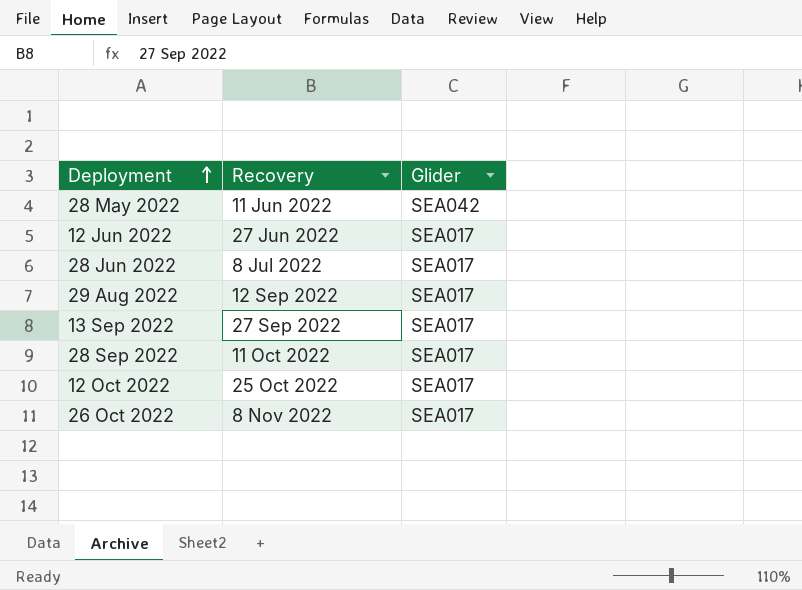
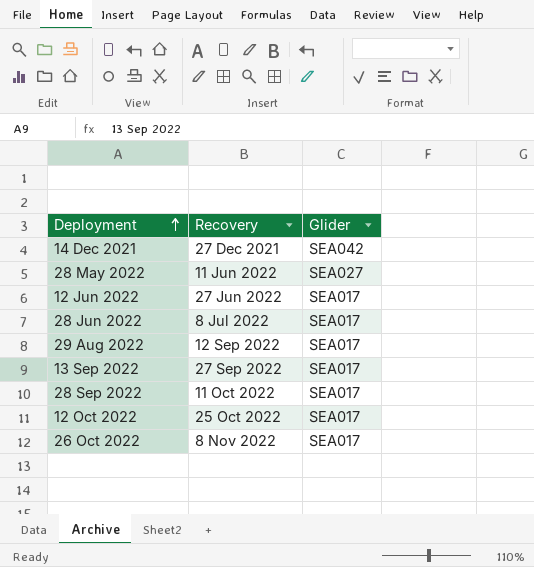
row 14 Dec 2021: none -> 27 Dec 2021 | SEA042
28 May 2022 | Glider: SEA042 -> SEA027

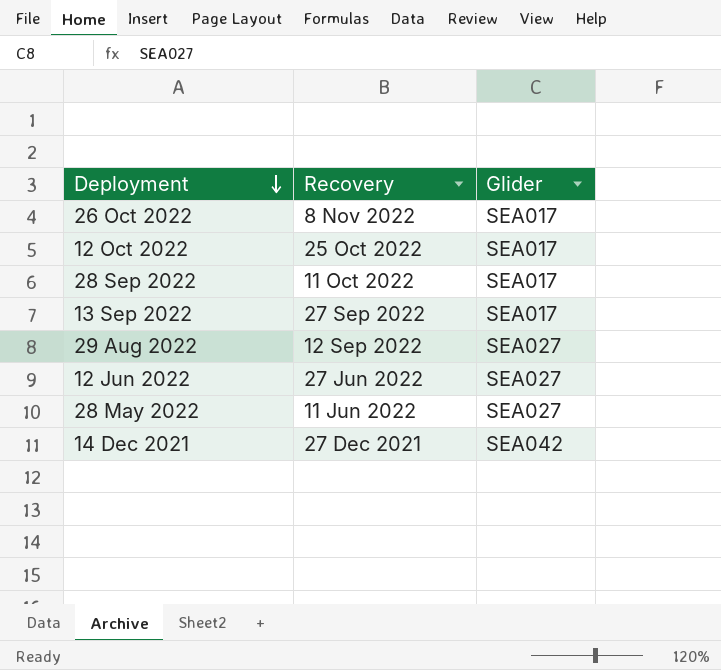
row order: Deployment ascending -> Deployment descending
row 28 Jun 2022: 8 Jul 2022 | SEA017 -> none
29 Aug 2022 | Glider: SEA017 -> SEA027
12 Jun 2022 | Glider: SEA017 -> SEA027

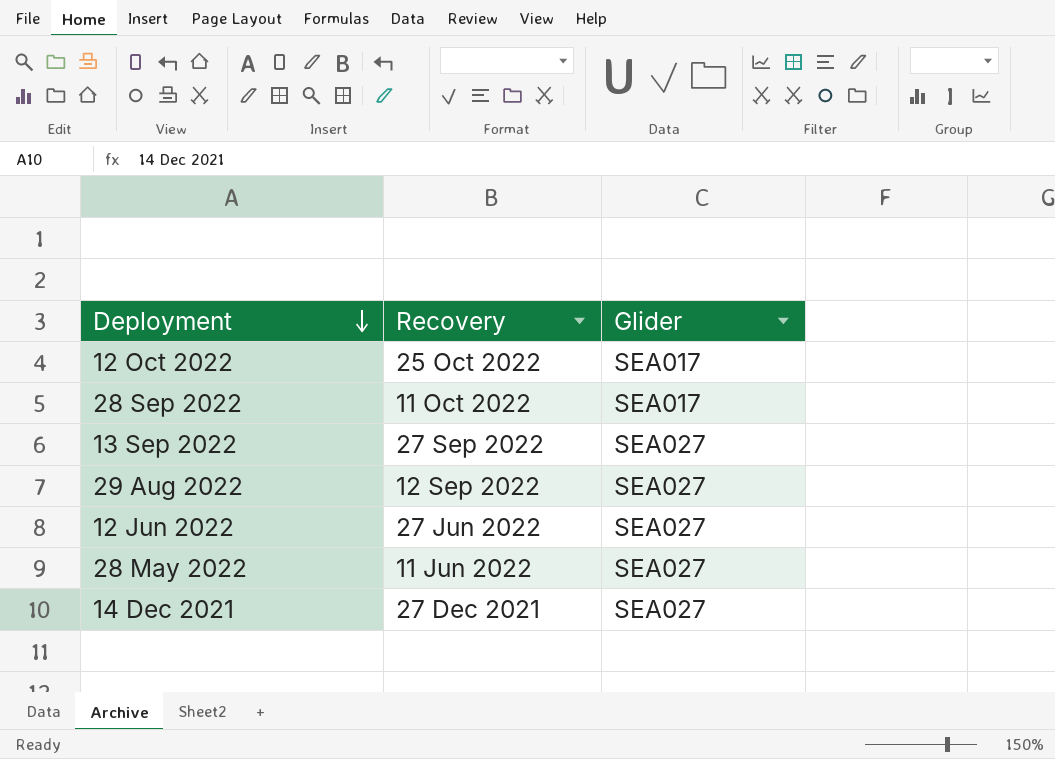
row 26 Oct 2022: 8 Nov 2022 | SEA017 -> none
13 Sep 2022 | Glider: SEA017 -> SEA027
14 Dec 2021 | Glider: SEA042 -> SEA027

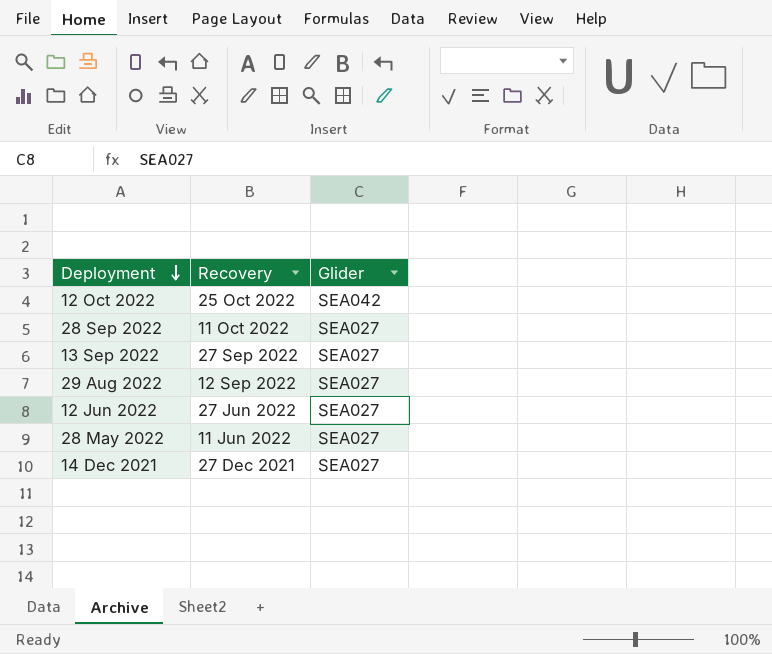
12 Oct 2022 | Glider: SEA017 -> SEA042
28 Sep 2022 | Glider: SEA017 -> SEA027

